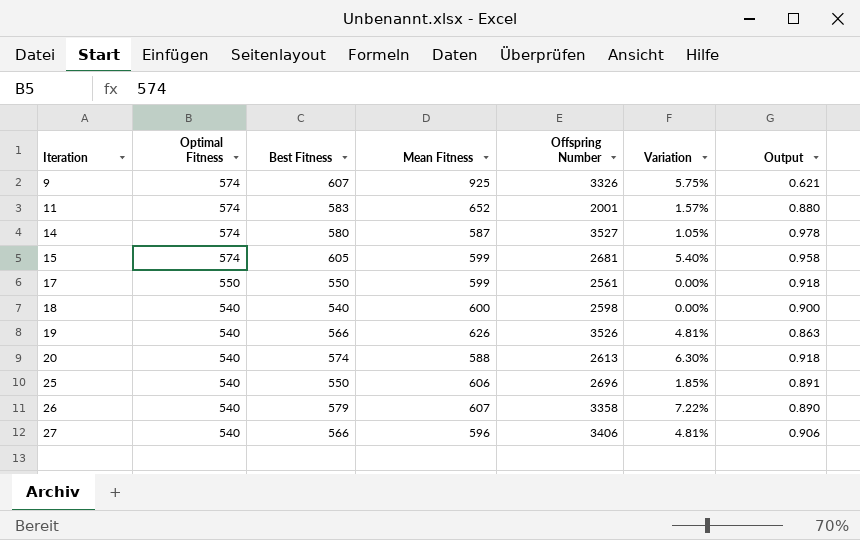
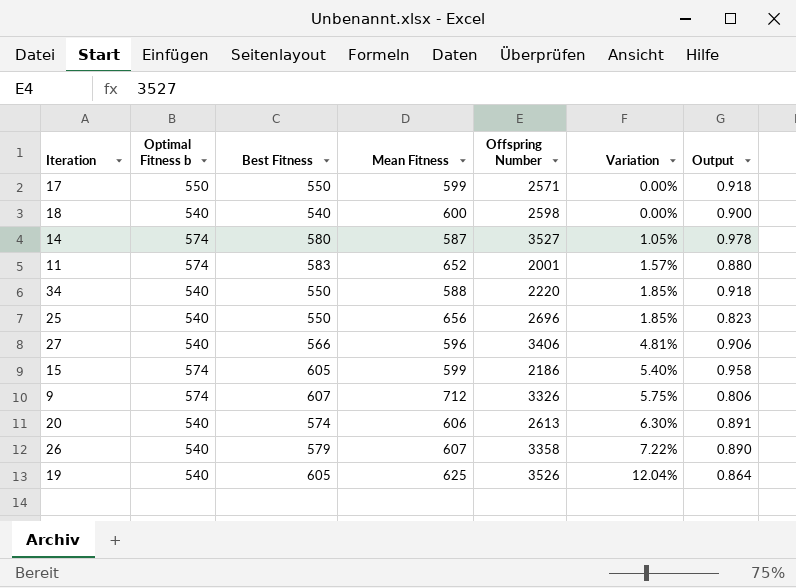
row order: Iteration ascending -> Variation ascending
column name: Optimal Fitness -> Optimal Fitness b
17 | Offspring Number: 2561 -> 2571
row 34: none -> 540 | 550 | 588 | 2220 | 1.85% | 0.918
25 | Mean Fitness: 606 -> 656
25 | Output: 0.891 -> 0.823
15 | Offspring Number: 2681 -> 2186
9 | Mean Fitness: 925 -> 712
9 | Output: 0.621 -> 0.806
20 | Mean Fitness: 588 -> 606
20 | Output: 0.918 -> 0.891
19 | Best Fitness: 566 -> 605
19 | Mean Fitness: 626 -> 625
19 | Variation: 4.81% -> 12.04%
19 | Output: 0.863 -> 0.864

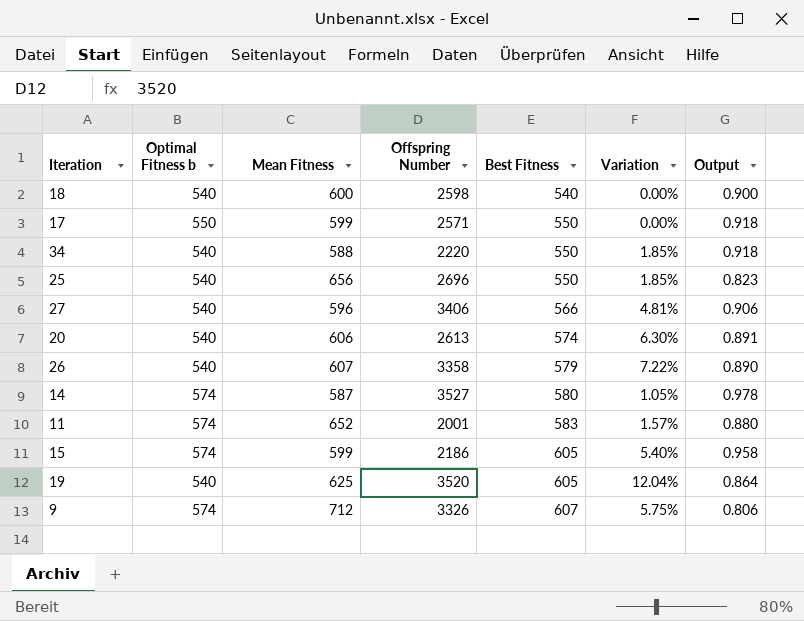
row order: Variation ascending -> Best Fitness ascending
column Best Fitness | position: 3 -> 5
19 | Offspring Number: 3526 -> 3520

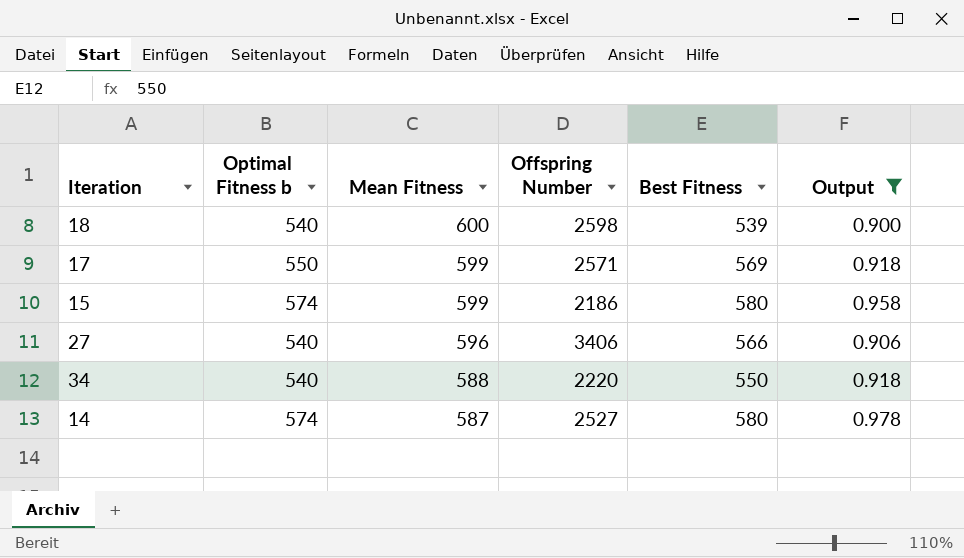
filter: none -> Output >= 0.900
row order: Best Fitness ascending -> Mean Fitness descending
column Variation | formula: ([Best Fitness] - [Optimal Fitness b]) / [Optimal Fitness b] -> none
18 | Best Fitness: 540 -> 539
17 | Best Fitness: 550 -> 569
15 | Best Fitness: 605 -> 580
14 | Offspring Number: 3527 -> 2527

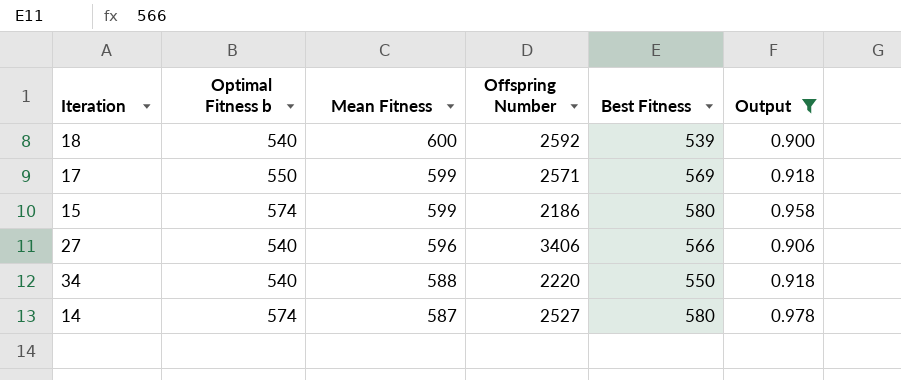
18 | Offspring Number: 2598 -> 2592

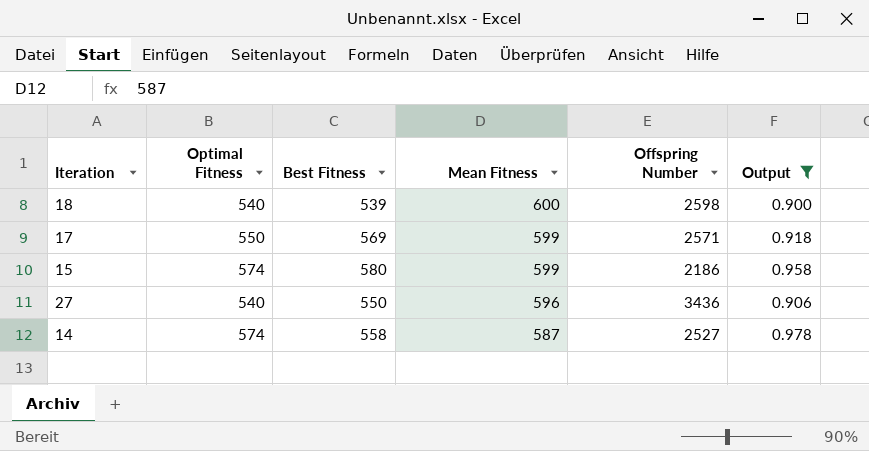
column name: Optimal Fitness b -> Optimal Fitness
column Best Fitness | position: 5 -> 3
row 34: 540 | 588 | 2220 | 550 | 0.918 -> none
18 | Offspring Number: 2592 -> 2598
27 | Best Fitness: 566 -> 550
27 | Offspring Number: 3406 -> 3436
14 | Best Fitness: 580 -> 558

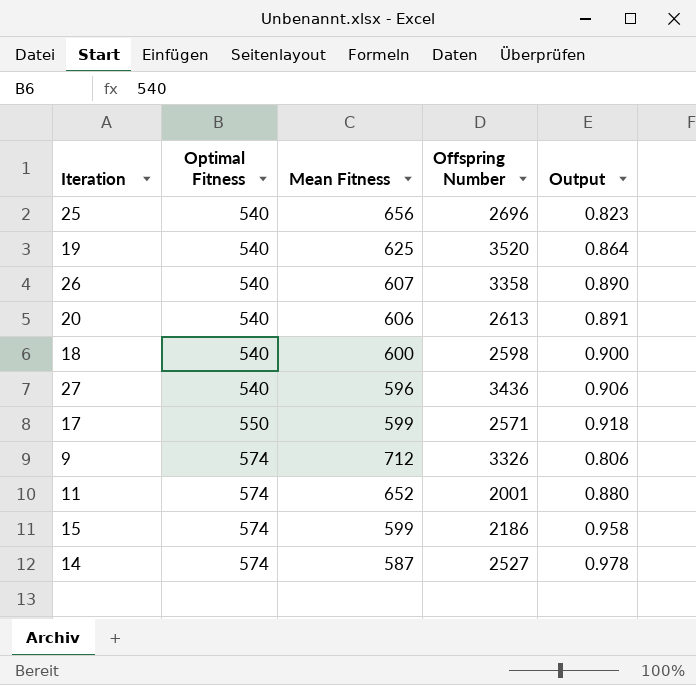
filter: Output >= 0.900 -> none
row order: Mean Fitness descending -> Optimal Fitness ascending
column Best Fitness | position: 3 -> none

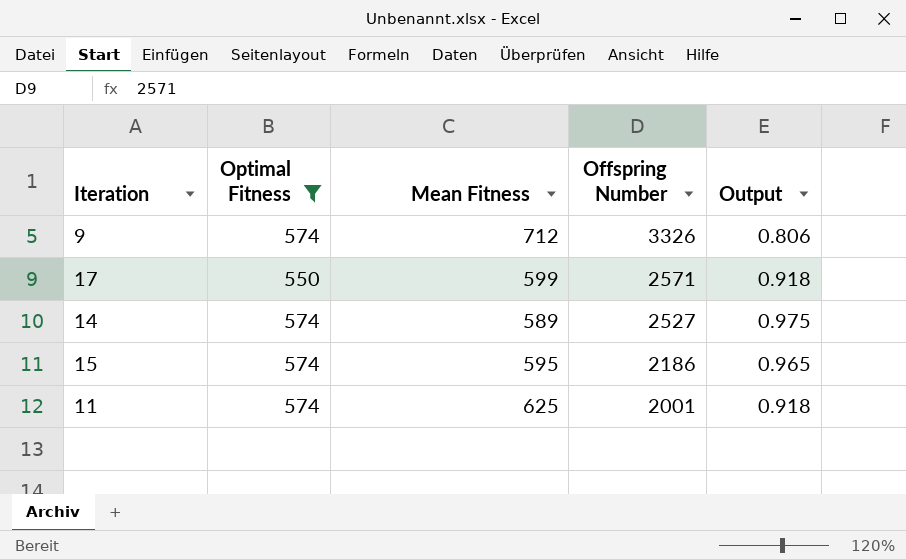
filter: none -> Optimal Fitness != 540
row order: Optimal Fitness ascending -> Offspring Number descending
14 | Mean Fitness: 587 -> 589
14 | Output: 0.978 -> 0.975
15 | Mean Fitness: 599 -> 595
15 | Output: 0.958 -> 0.965
11 | Mean Fitness: 652 -> 625
11 | Output: 0.880 -> 0.918

